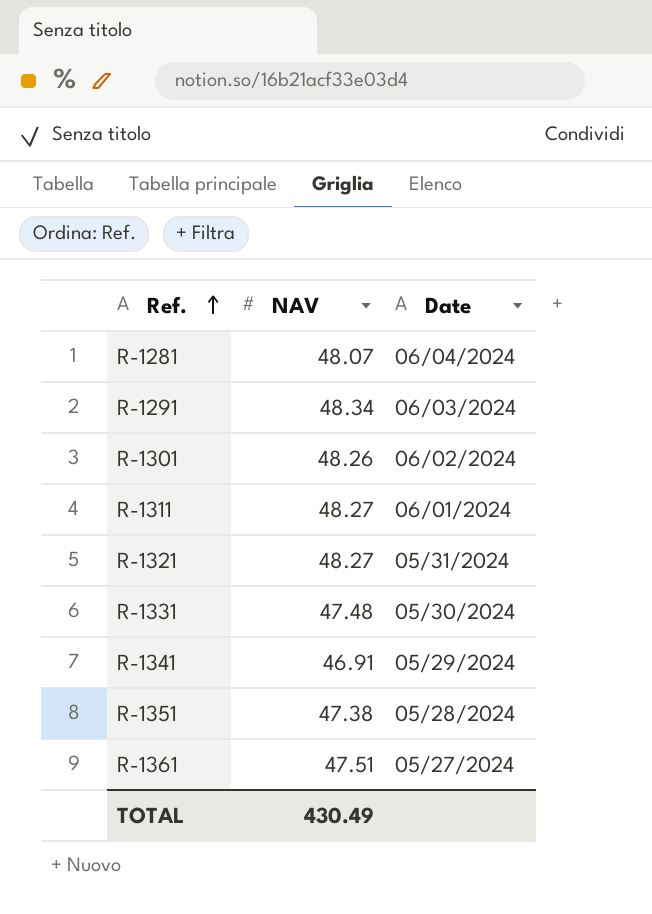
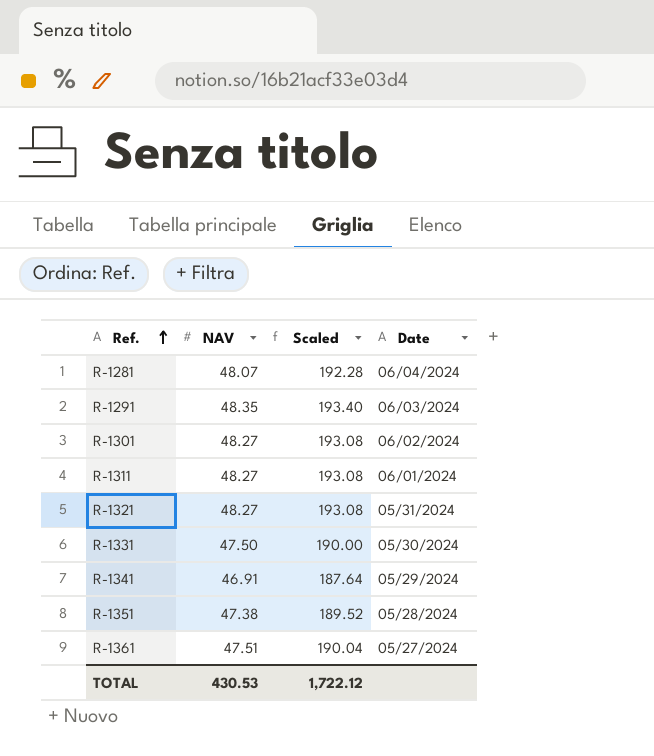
column Scaled | formula: none -> [NAV] * 4
R-1291 | NAV: 48.34 -> 48.35
R-1301 | NAV: 48.26 -> 48.27
R-1331 | NAV: 47.48 -> 47.50
TOTAL | NAV: 430.49 -> 430.53

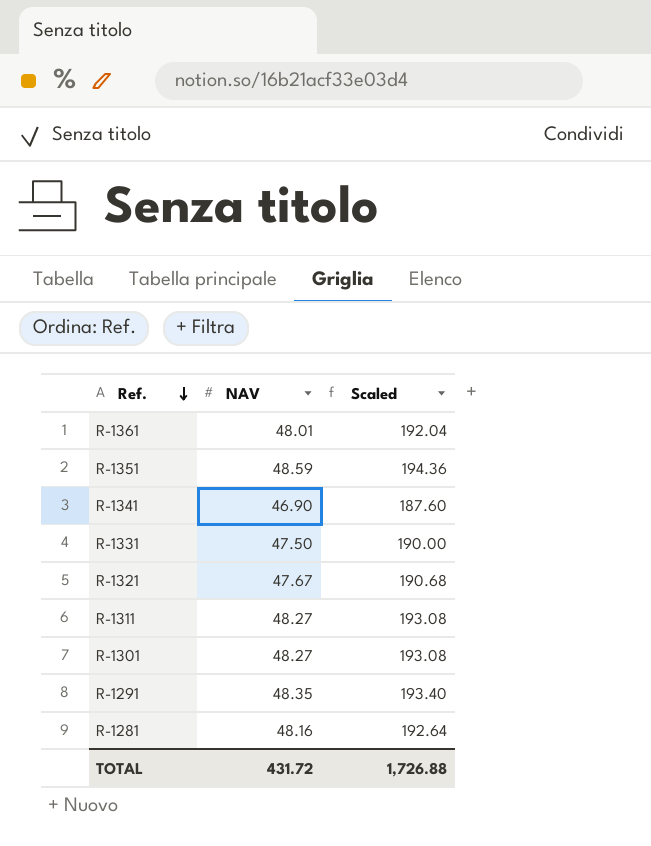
row order: Ref. ascending -> Ref. descending
column Date | position: 4 -> none
R-1361 | NAV: 47.51 -> 48.01
R-1361 | Scaled: 190.04 -> 192.04
R-1351 | NAV: 47.38 -> 48.59
R-1351 | Scaled: 189.52 -> 194.36
R-1341 | NAV: 46.91 -> 46.90
R-1341 | Scaled: 187.64 -> 187.60
R-1321 | NAV: 48.27 -> 47.67
R-1321 | Scaled: 193.08 -> 190.68
R-1281 | NAV: 48.07 -> 48.16
R-1281 | Scaled: 192.28 -> 192.64
TOTAL | NAV: 430.53 -> 431.72
TOTAL | Scaled: 1,722.12 -> 1,726.88

